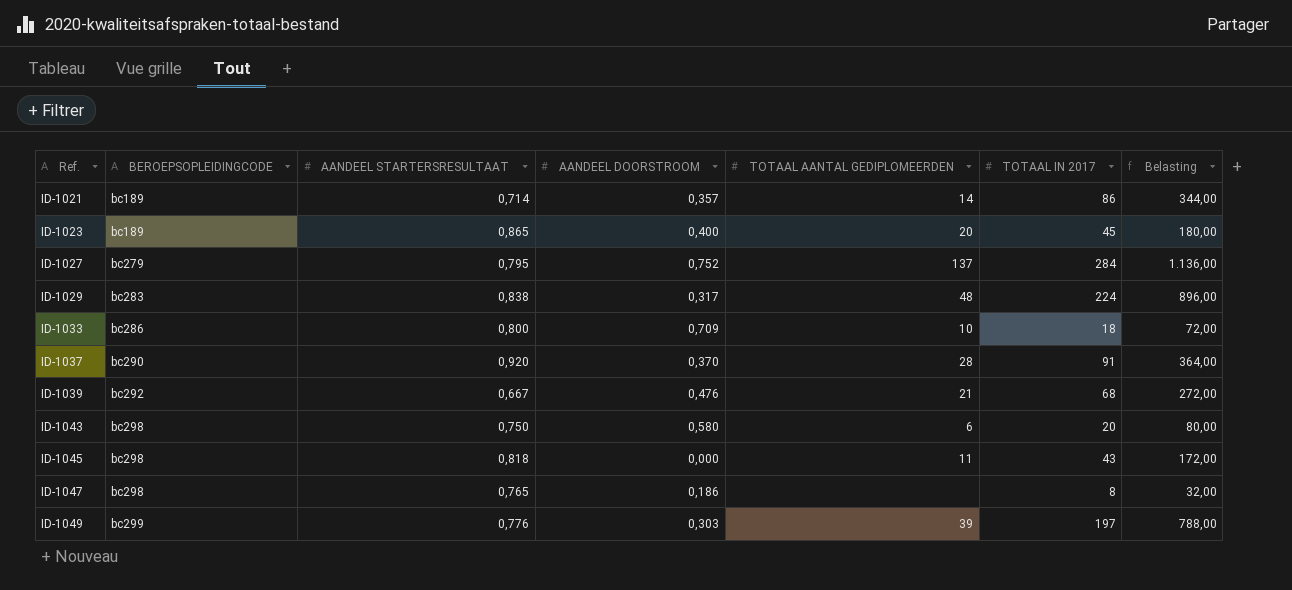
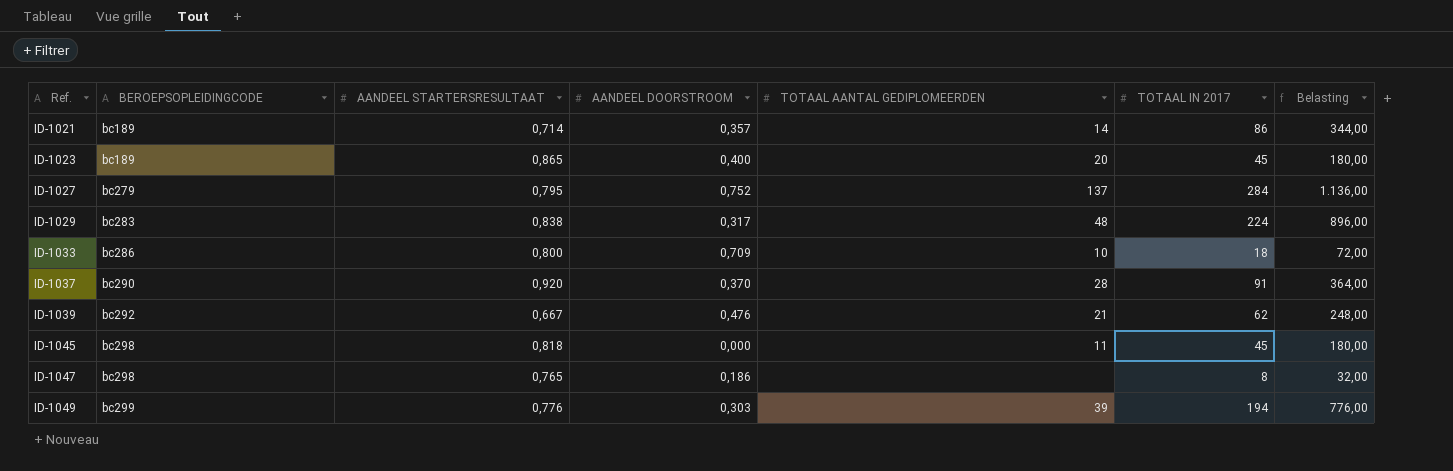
row ID-1043: bc298 | 0,750 | 0,580 | 6 | 20 | 80,00 -> none
ID-1039 | TOTAAL IN 2017: 68 -> 62
ID-1039 | Belasting: 272,00 -> 248,00
ID-1045 | TOTAAL IN 2017: 43 -> 45
ID-1045 | Belasting: 172,00 -> 180,00
ID-1049 | TOTAAL IN 2017: 197 -> 194
ID-1049 | Belasting: 788,00 -> 776,00

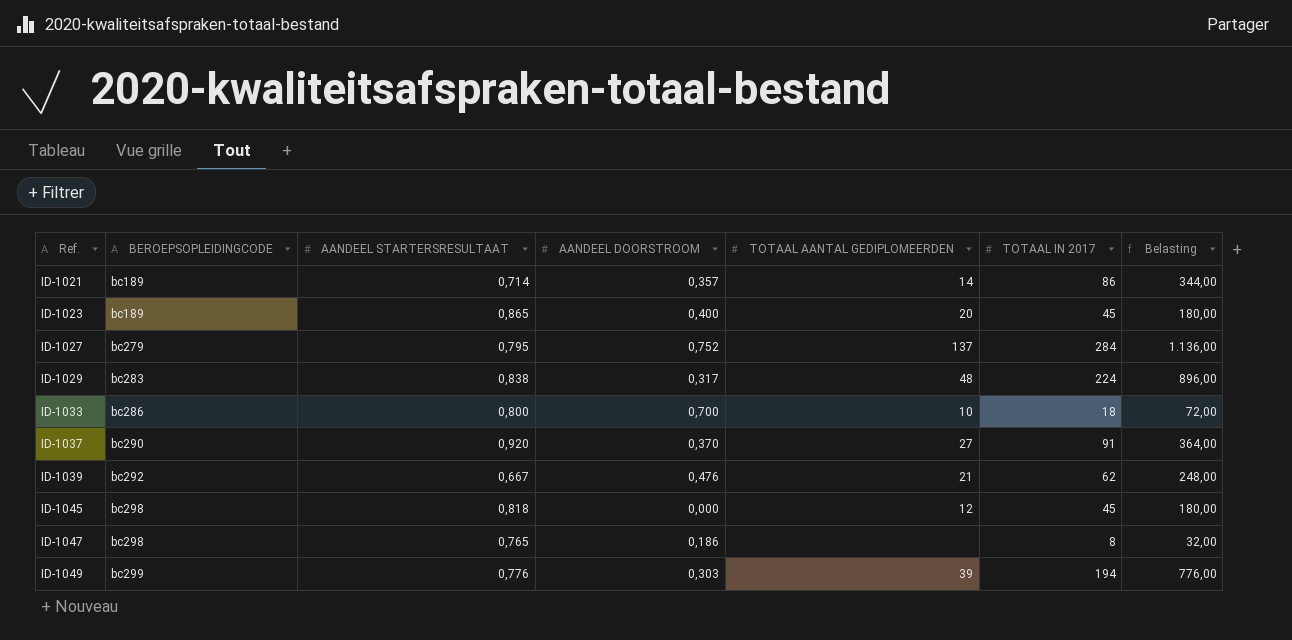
ID-1033 | AANDEEL DOORSTROOM: 0,709 -> 0,700
ID-1037 | TOTAAL AANTAL GEDIPLOMEERDEN: 28 -> 27
ID-1045 | TOTAAL AANTAL GEDIPLOMEERDEN: 11 -> 12

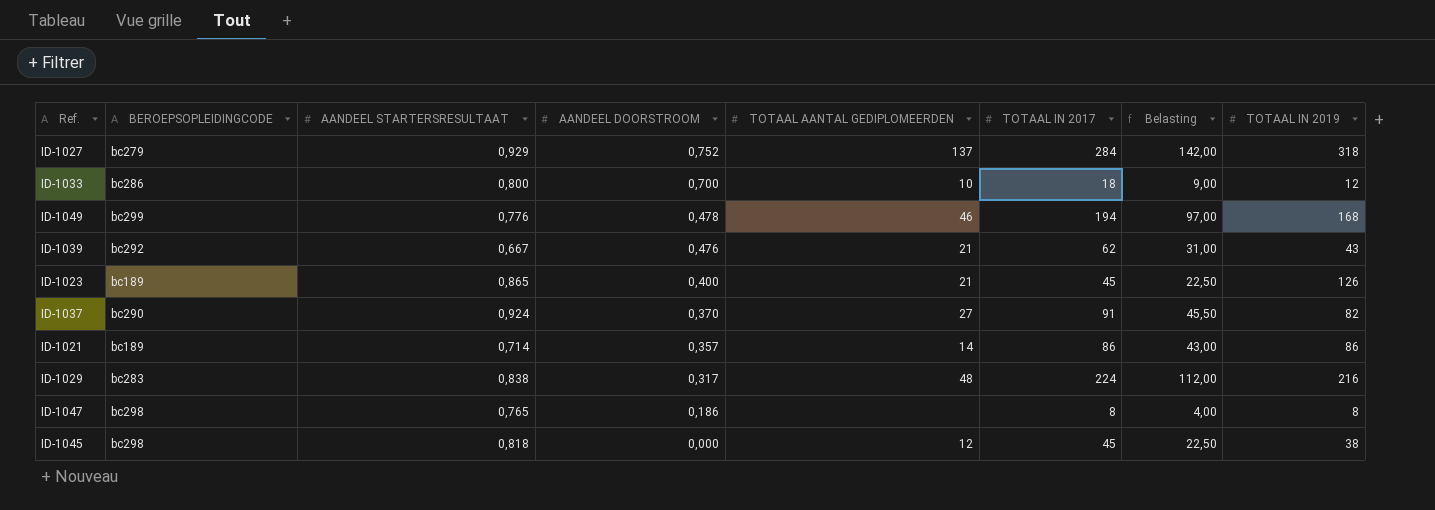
row order: Ref. ascending -> AANDEEL DOORSTROOM descending
column Belasting | formula: [TOTAAL IN 2017] * 4 -> [TOTAAL IN 2017] * 0,5
column TOTAAL IN 2019 | position: none -> 8
ID-1027 | AANDEEL STARTERSRESULTAAT: 0,795 -> 0,929
ID-1049 | AANDEEL DOORSTROOM: 0,303 -> 0,478
ID-1049 | TOTAAL AANTAL GEDIPLOMEERDEN: 39 -> 46
ID-1023 | TOTAAL AANTAL GEDIPLOMEERDEN: 20 -> 21
ID-1037 | AANDEEL STARTERSRESULTAAT: 0,920 -> 0,924

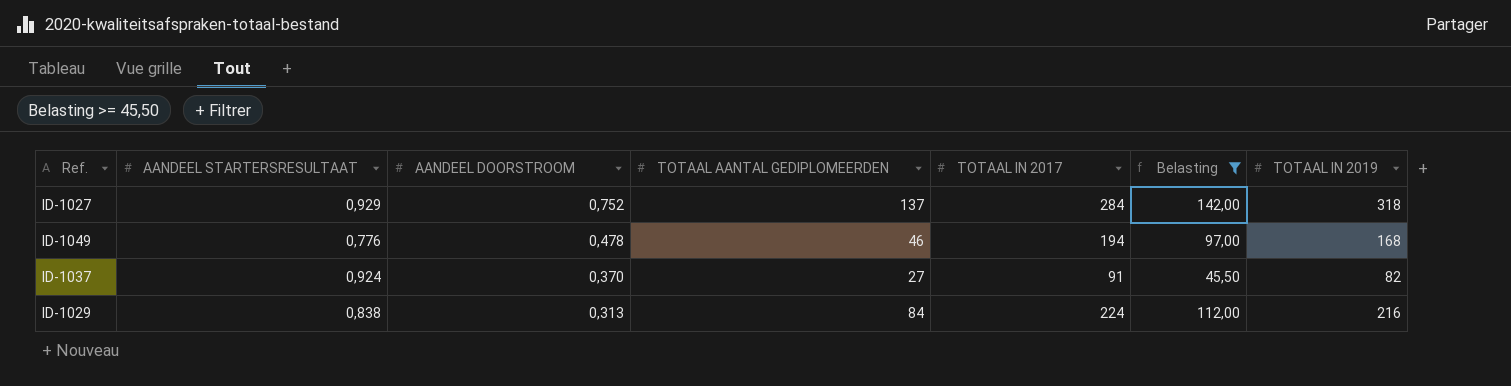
filter: none -> Belasting >= 45,50
column BEROEPSOPLEIDINGCODE | position: 2 -> none
ID-1029 | AANDEEL DOORSTROOM: 0,317 -> 0,313
ID-1029 | TOTAAL AANTAL GEDIPLOMEERDEN: 48 -> 84

